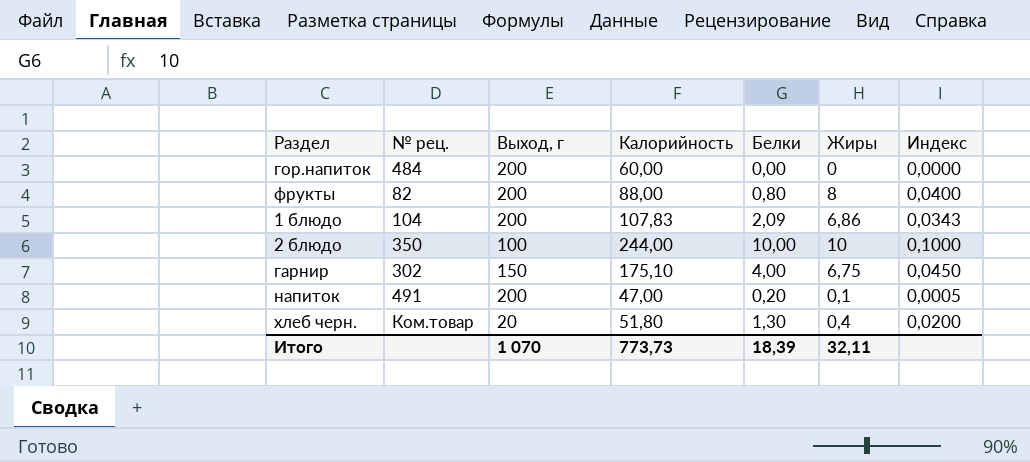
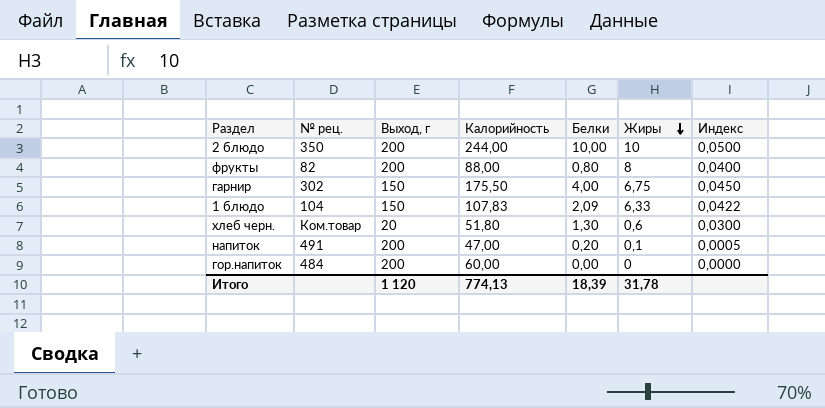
row order: none -> Жиры descending
2 блюдо | Выход, г: 100 -> 200
2 блюдо | Индекс: 0,1000 -> 0,0500
гарнир | Калорийность: 175,10 -> 175,50
1 блюдо | Выход, г: 200 -> 150
1 блюдо | Жиры: 6,86 -> 6,33
1 блюдо | Индекс: 0,0343 -> 0,0422
хлеб черн. | Жиры: 0,4 -> 0,6
хлеб черн. | Индекс: 0,0200 -> 0,0300
Итого | Выход, г: 1 070 -> 1 120
Итого | Калорийность: 773,73 -> 774,13
Итого | Жиры: 32,11 -> 31,78

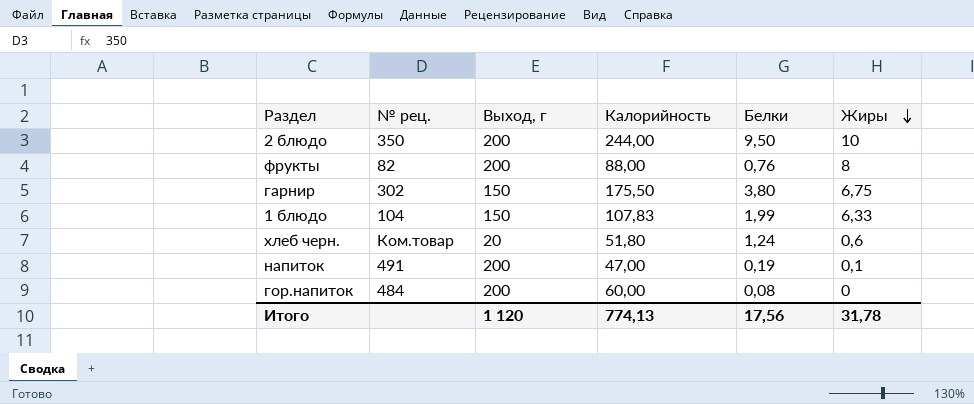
column Индекс | formula: [Жиры] / [Выход, г] -> none
2 блюдо | Белки: 10,00 -> 9,50
фрукты | Белки: 0,80 -> 0,76
гарнир | Белки: 4,00 -> 3,80
1 блюдо | Белки: 2,09 -> 1,99
хлеб черн. | Белки: 1,30 -> 1,24
напиток | Белки: 0,20 -> 0,19
гор.напиток | Белки: 0,00 -> 0,08
Итого | Белки: 18,39 -> 17,56

